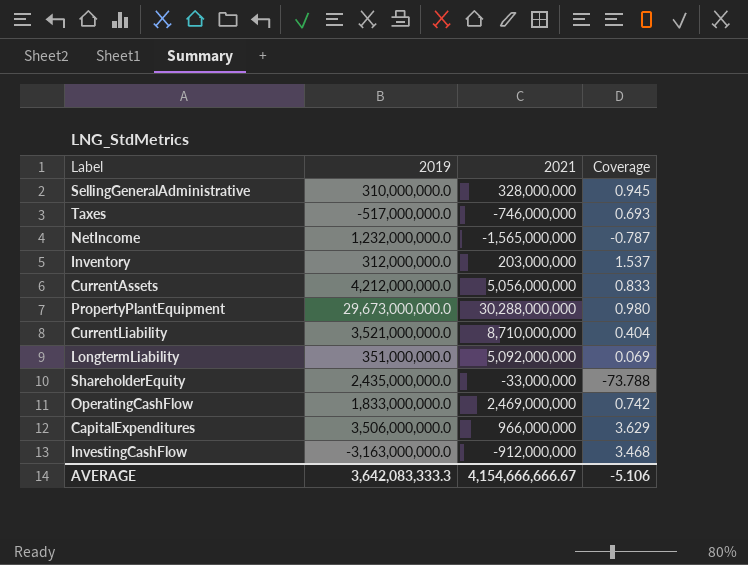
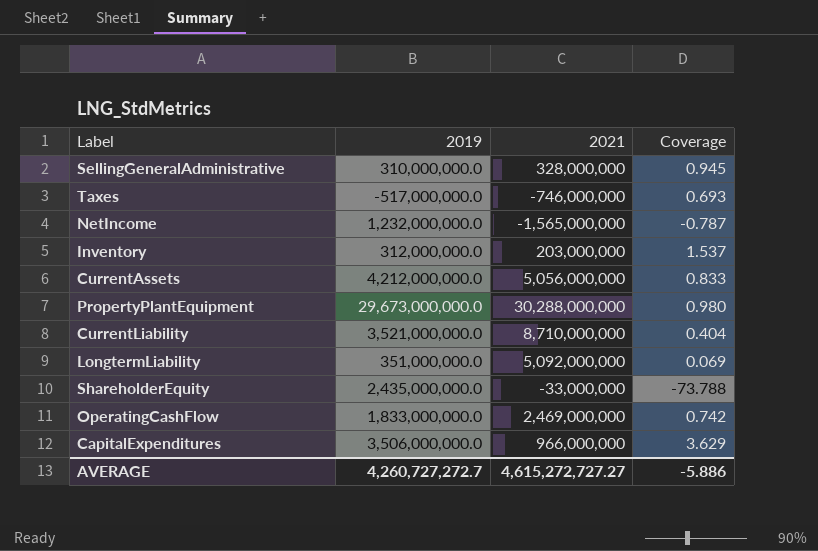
row InvestingCashFlow: -3,163,000,000.0 | -912,000,000 | 3.468 -> none
AVERAGE | 2019: 3,642,083,333.3 -> 4,260,727,272.7
AVERAGE | 2021: 4,154,666,666.67 -> 4,615,272,727.27
AVERAGE | Coverage: -5.106 -> -5.886

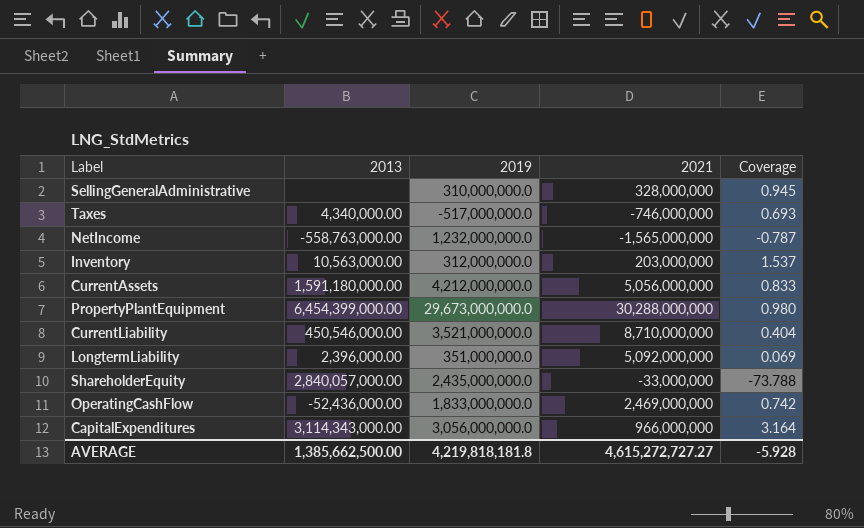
column 2013 | position: none -> 2
CapitalExpenditures | 2019: 3,506,000,000.0 -> 3,056,000,000.0
CapitalExpenditures | Coverage: 3.629 -> 3.164
AVERAGE | 2019: 4,260,727,272.7 -> 4,219,818,181.8
AVERAGE | Coverage: -5.886 -> -5.928

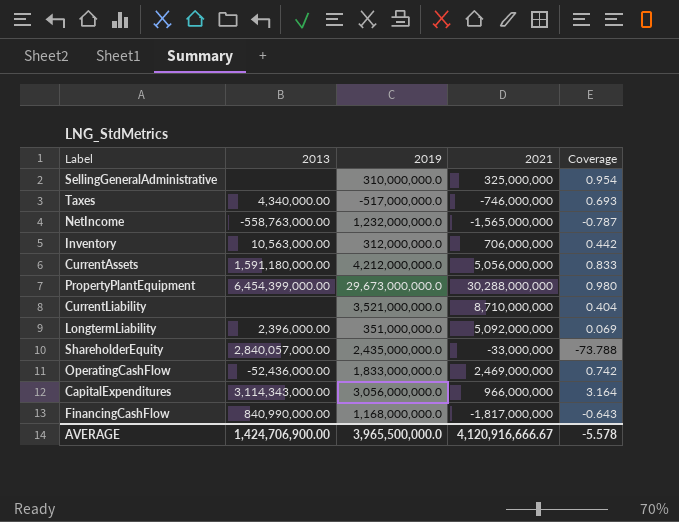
SellingGeneralAdministrative | 2021: 328,000,000 -> 325,000,000
SellingGeneralAdministrative | Coverage: 0.945 -> 0.954
Inventory | 2021: 203,000,000 -> 706,000,000
Inventory | Coverage: 1.537 -> 0.442
CurrentLiability | 2013: 450,546,000.00 -> none
row FinancingCashFlow: none -> 840,990,000.00 | 1,168,000,000.0 | -1,817,000,000 | -0.643
AVERAGE | 2013: 1,385,662,500.00 -> 1,424,706,900.00
AVERAGE | 2019: 4,219,818,181.8 -> 3,965,500,000.0
AVERAGE | 2021: 4,615,272,727.27 -> 4,120,916,666.67
AVERAGE | Coverage: -5.928 -> -5.578

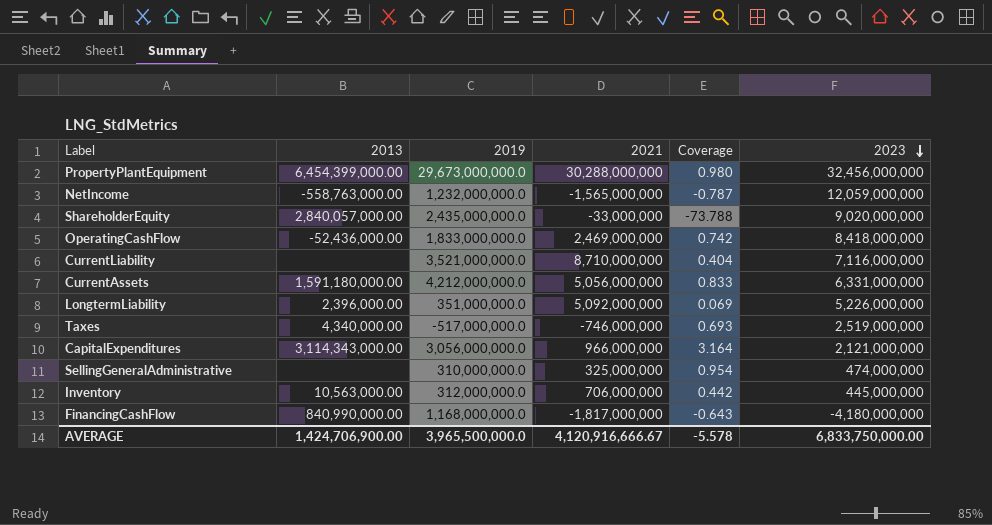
row order: none -> 2023 descending
column 2023 | position: none -> 6

